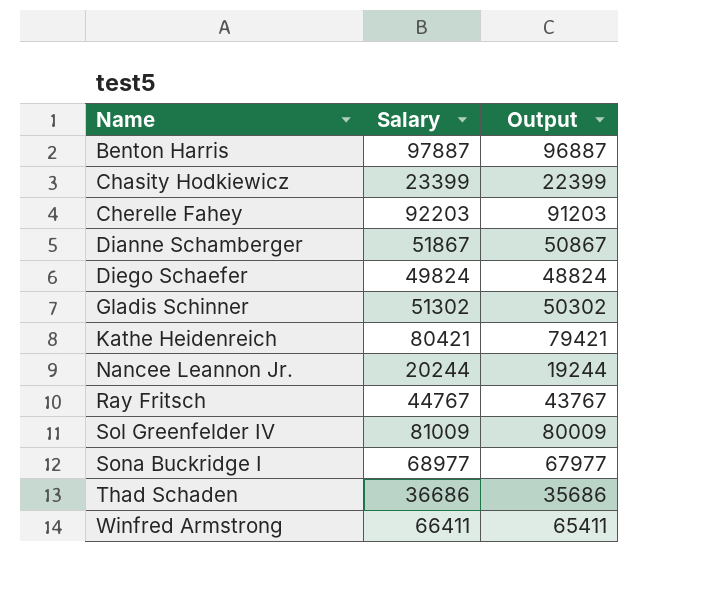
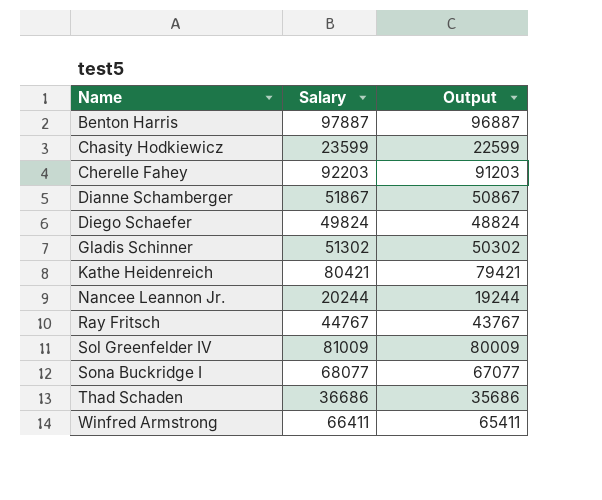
Chasity Hodkiewicz | Salary: 23399 -> 23599
Chasity Hodkiewicz | Output: 22399 -> 22599
Sona Buckridge I | Salary: 68977 -> 68077
Sona Buckridge I | Output: 67977 -> 67077

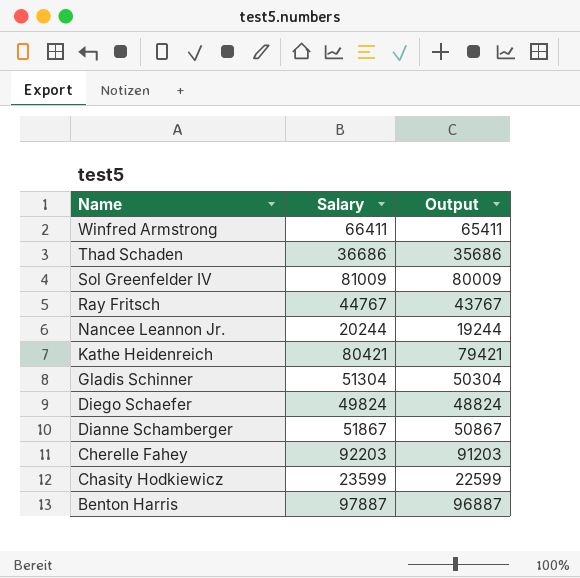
row order: Name ascending -> Name descending
row Sona Buckridge I: 68077 | 67077 -> none
Gladis Schinner | Salary: 51302 -> 51304
Gladis Schinner | Output: 50302 -> 50304

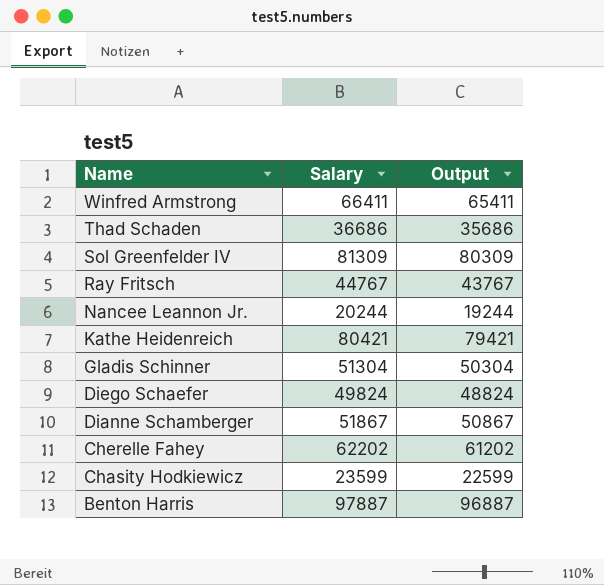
Sol Greenfelder IV | Salary: 81009 -> 81309
Sol Greenfelder IV | Output: 80009 -> 80309
Cherelle Fahey | Salary: 92203 -> 62202
Cherelle Fahey | Output: 91203 -> 61202

